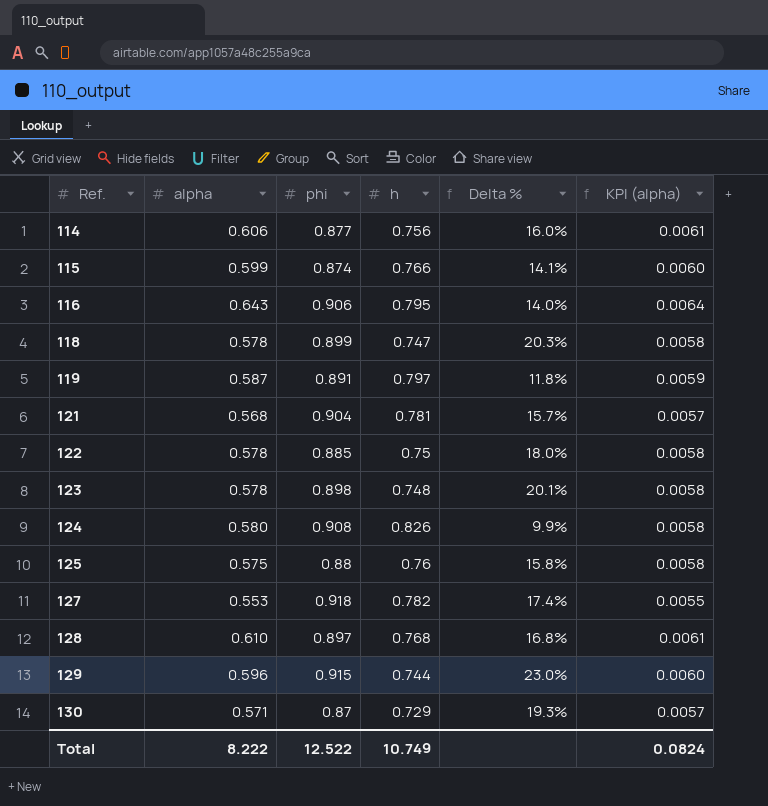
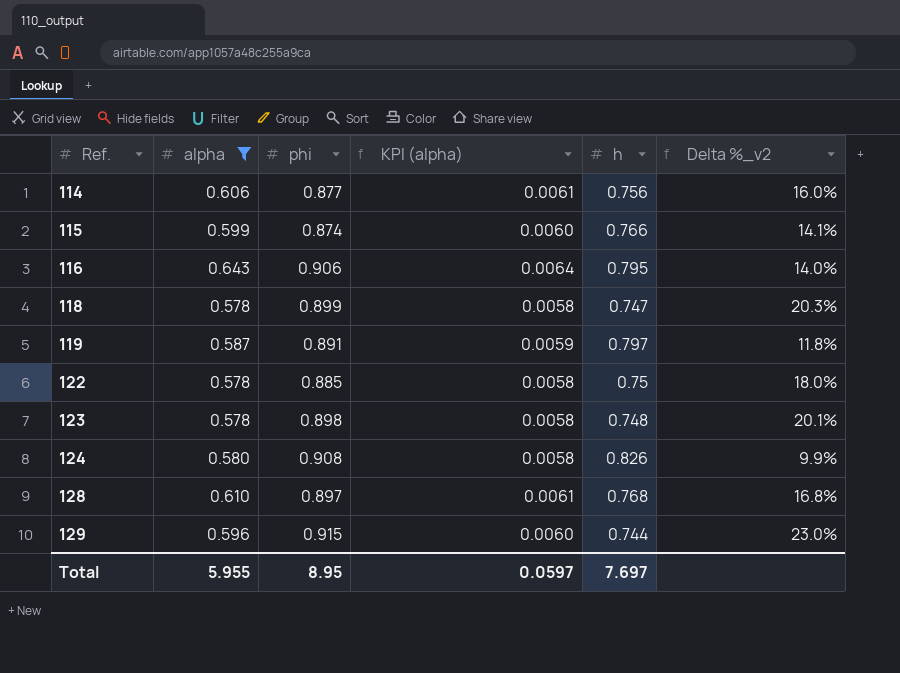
filter: none -> alpha >= 0.578
column KPI (alpha) | position: 6 -> 4
column name: Delta % -> Delta %_v2
Total | alpha: 8.222 -> 5.955
Total | phi: 12.522 -> 8.95
Total | KPI (alpha): 0.0824 -> 0.0597
Total | h: 10.749 -> 7.697

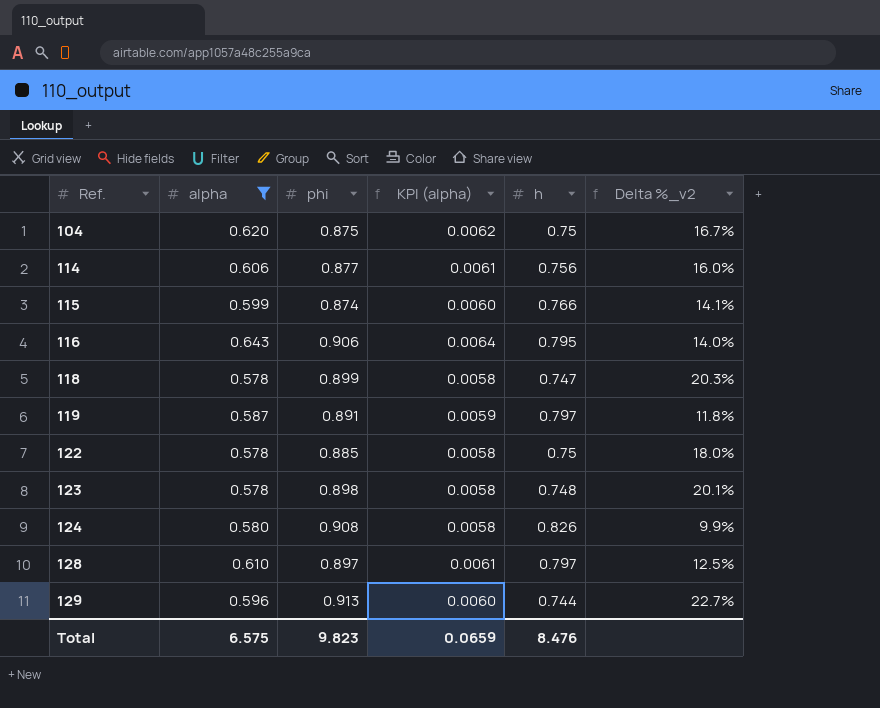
row 104: none -> 0.620 | 0.875 | 0.0062 | 0.75 | 16.7%
128 | h: 0.768 -> 0.797
128 | Delta %_v2: 16.8% -> 12.5%
129 | phi: 0.915 -> 0.913
129 | Delta %_v2: 23.0% -> 22.7%
Total | alpha: 5.955 -> 6.575
Total | phi: 8.95 -> 9.823
Total | KPI (alpha): 0.0597 -> 0.0659
Total | h: 7.697 -> 8.476

